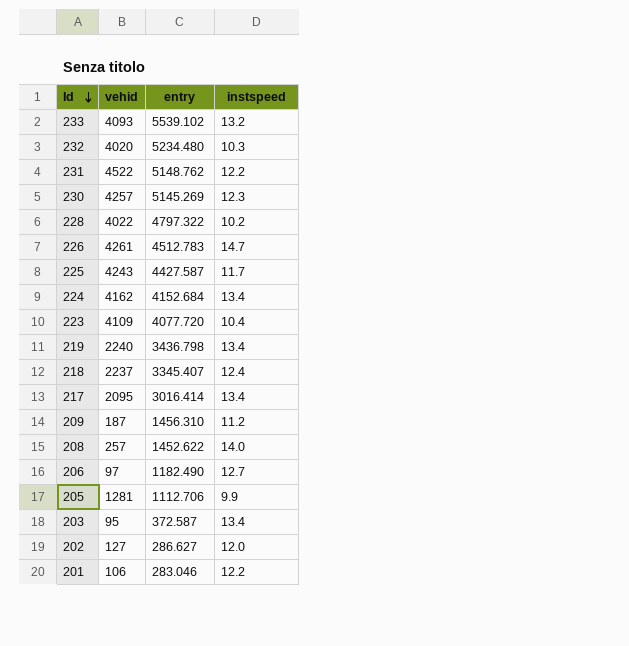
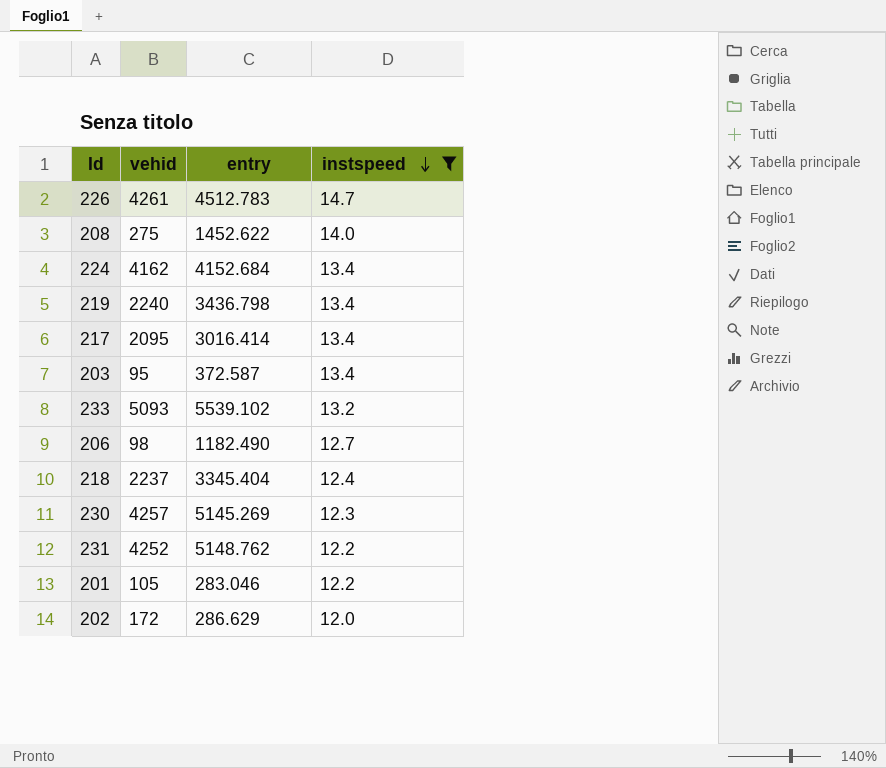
filter: none -> instspeed >= 12.0
row order: Id descending -> instspeed descending
208 | vehid: 257 -> 275
233 | vehid: 4093 -> 5093
206 | vehid: 97 -> 98
218 | entry: 3345.407 -> 3345.404
231 | vehid: 4522 -> 4252
201 | vehid: 106 -> 105
202 | vehid: 127 -> 172
202 | entry: 286.627 -> 286.629

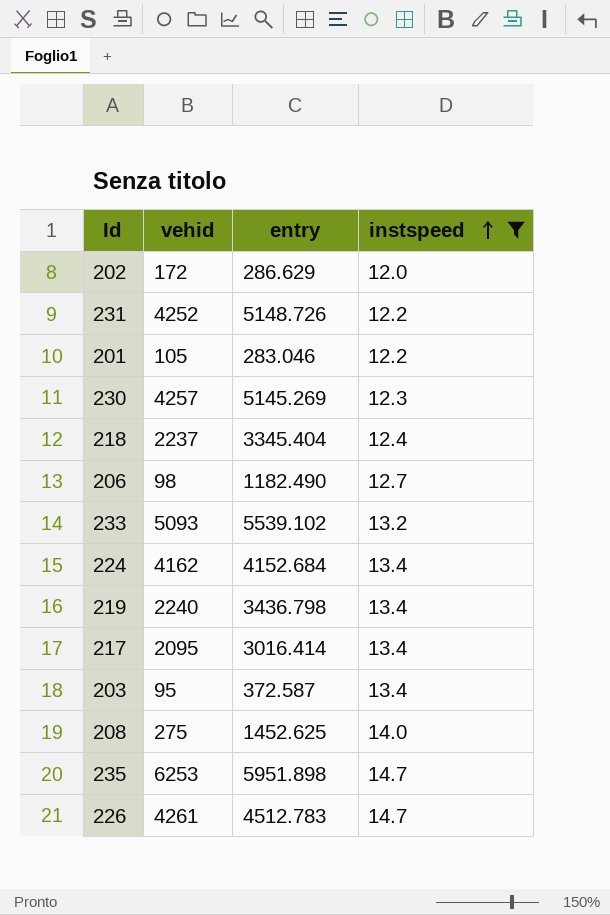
row order: instspeed descending -> instspeed ascending
231 | entry: 5148.762 -> 5148.726
208 | entry: 1452.622 -> 1452.625
row 235: none -> 6253 | 5951.898 | 14.7

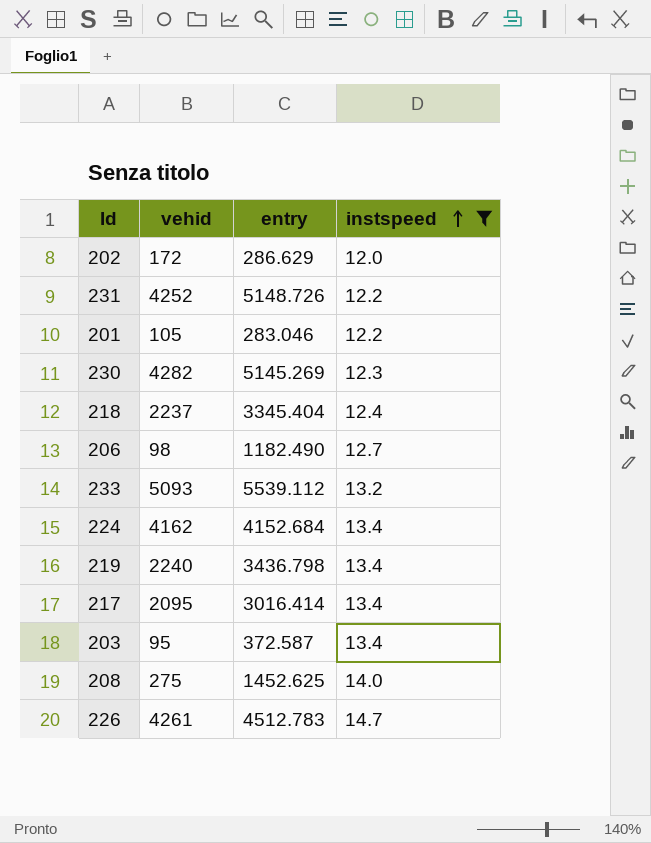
row 235: 6253 | 5951.898 | 14.7 -> none
230 | vehid: 4257 -> 4282
233 | entry: 5539.102 -> 5539.112

